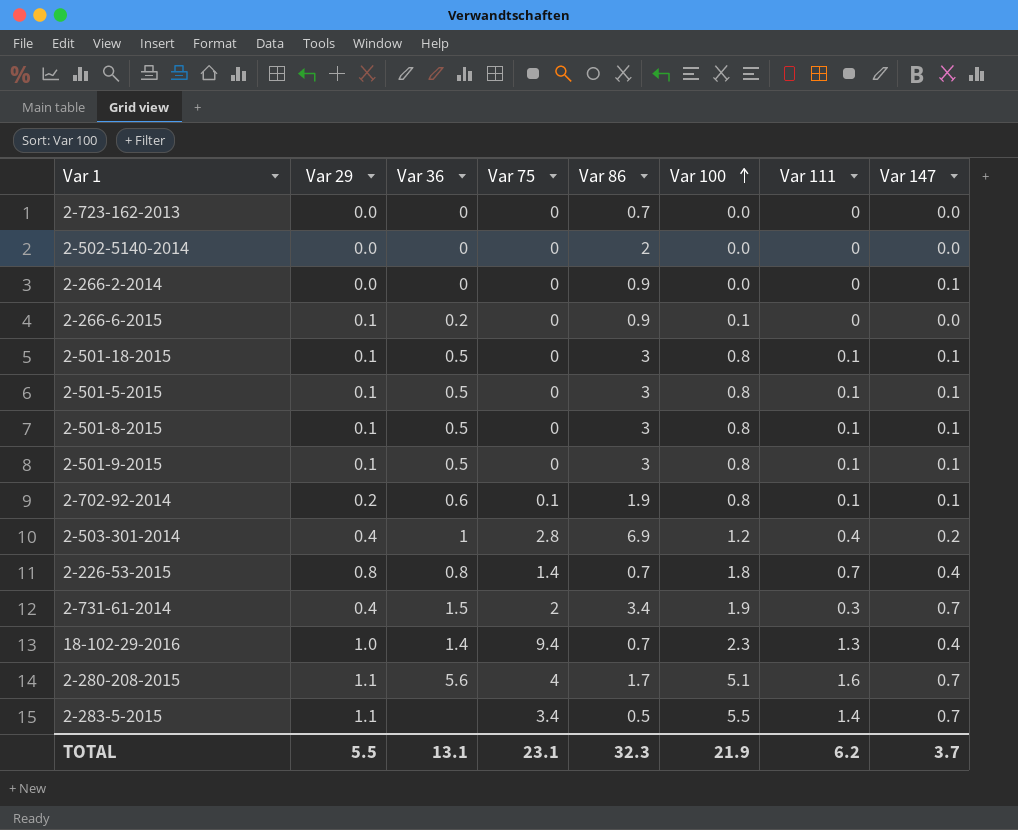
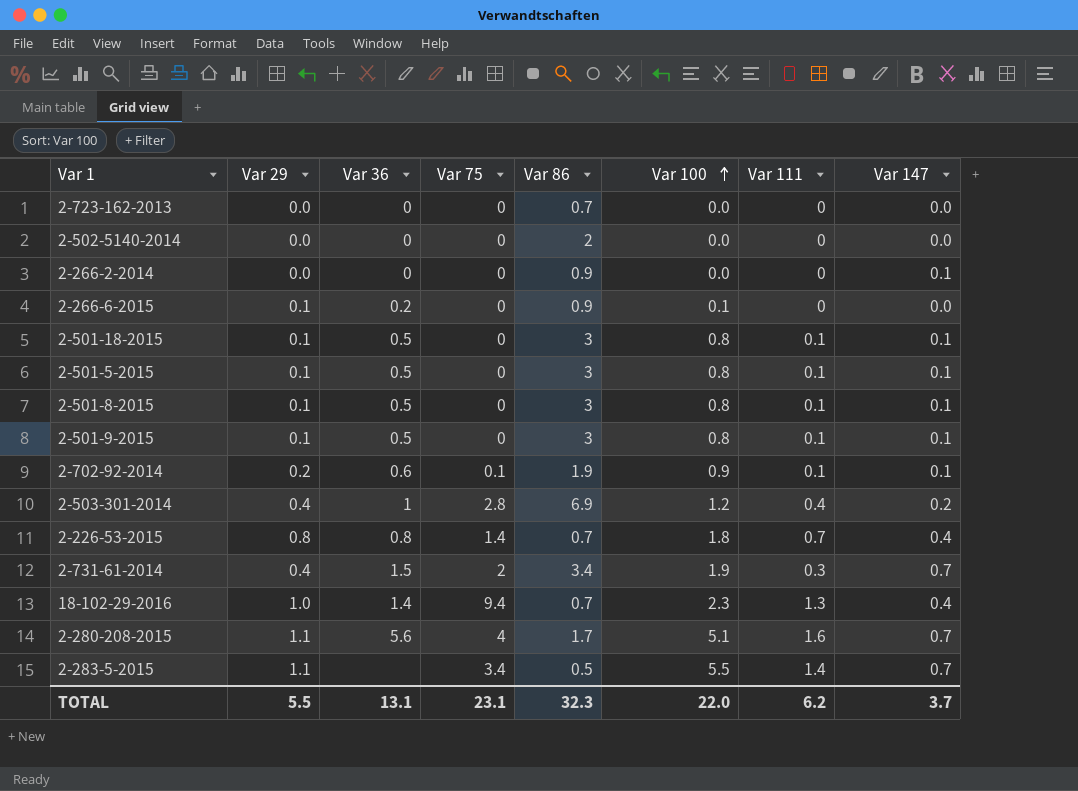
2-702-92-2014 | Var 100: 0.8 -> 0.9
TOTAL | Var 100: 21.9 -> 22.0

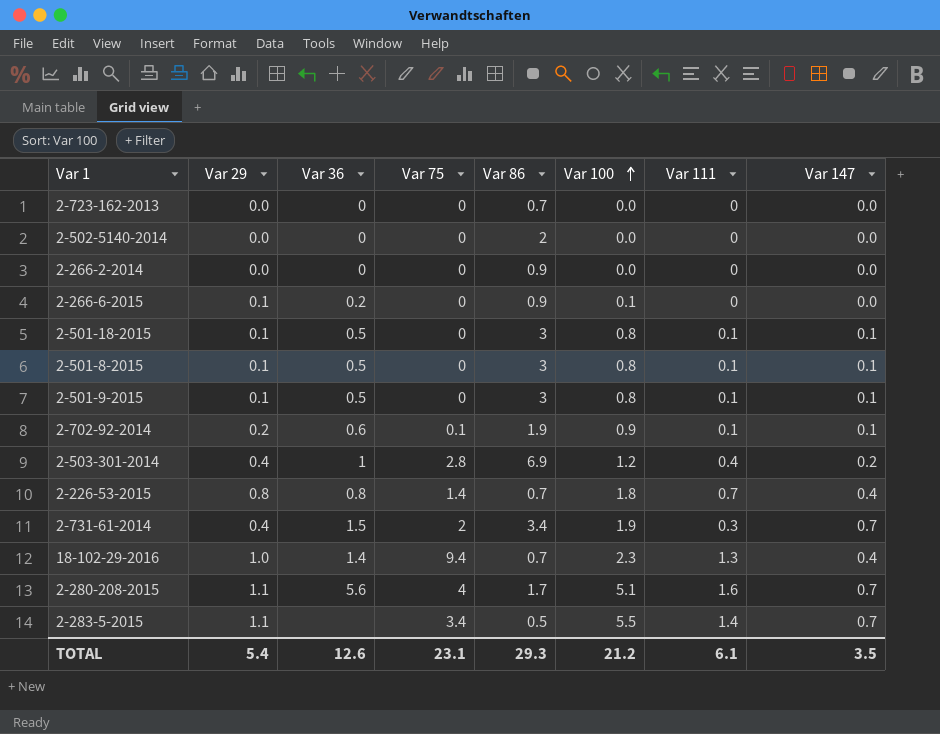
row 2-501-5-2015: 0.1 | 0.5 | 0 | 3 | 0.8 | 0.1 | 0.1 -> none
2-266-2-2014 | Var 147: 0.1 -> 0.0
TOTAL | Var 29: 5.5 -> 5.4
TOTAL | Var 36: 13.1 -> 12.6
TOTAL | Var 86: 32.3 -> 29.3
TOTAL | Var 100: 22.0 -> 21.2
TOTAL | Var 111: 6.2 -> 6.1
TOTAL | Var 147: 3.7 -> 3.5

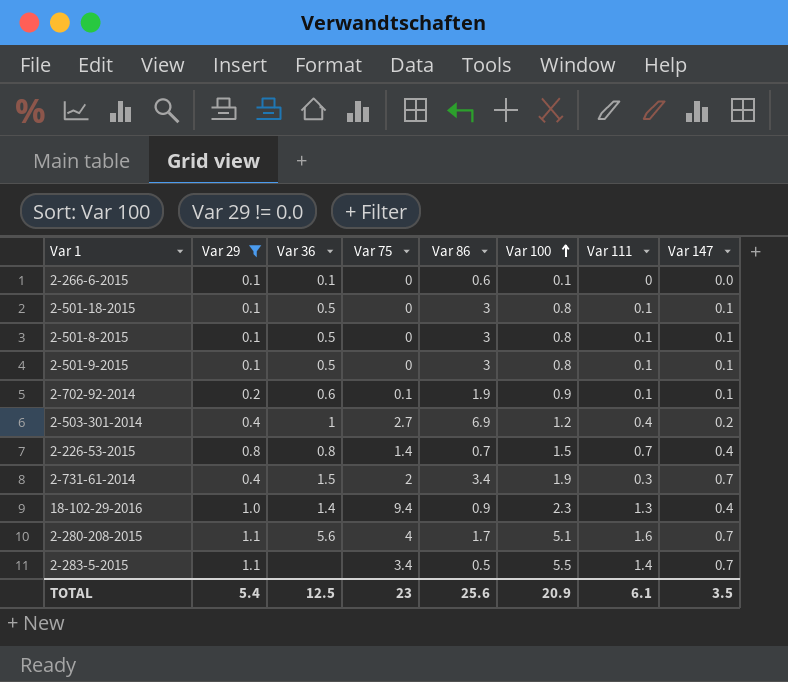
filter: none -> Var 29 != 0.0
2-266-6-2015 | Var 36: 0.2 -> 0.1
2-266-6-2015 | Var 86: 0.9 -> 0.6
2-503-301-2014 | Var 75: 2.8 -> 2.7
2-226-53-2015 | Var 100: 1.8 -> 1.5
18-102-29-2016 | Var 86: 0.7 -> 0.9
TOTAL | Var 36: 12.6 -> 12.5
TOTAL | Var 75: 23.1 -> 23
TOTAL | Var 86: 29.3 -> 25.6
TOTAL | Var 100: 21.2 -> 20.9

